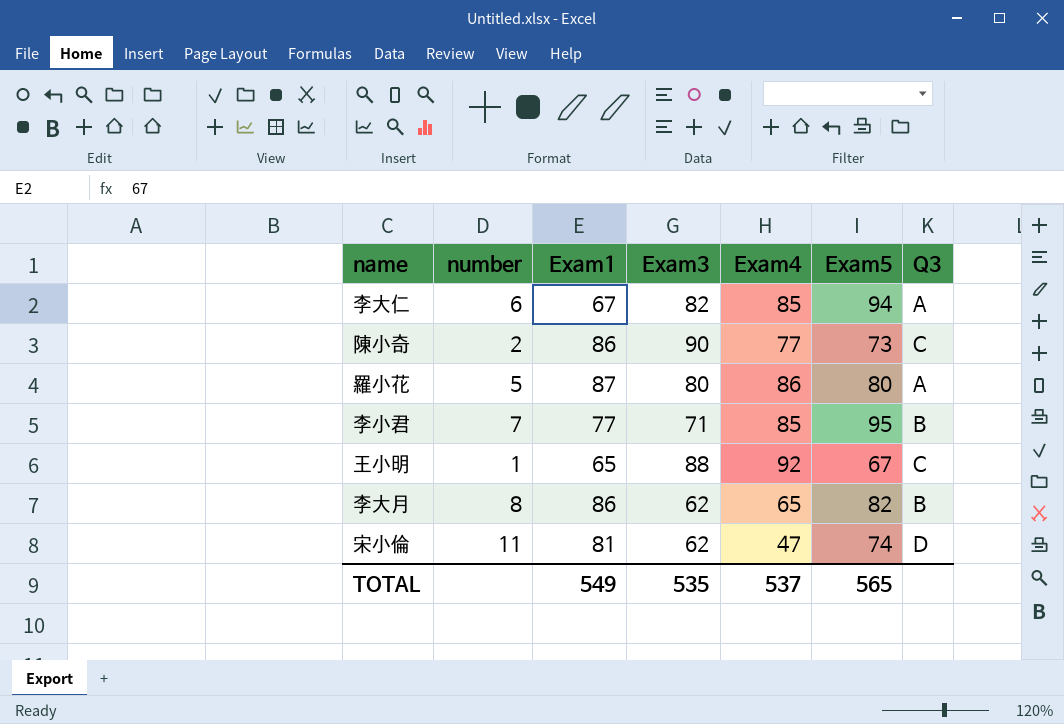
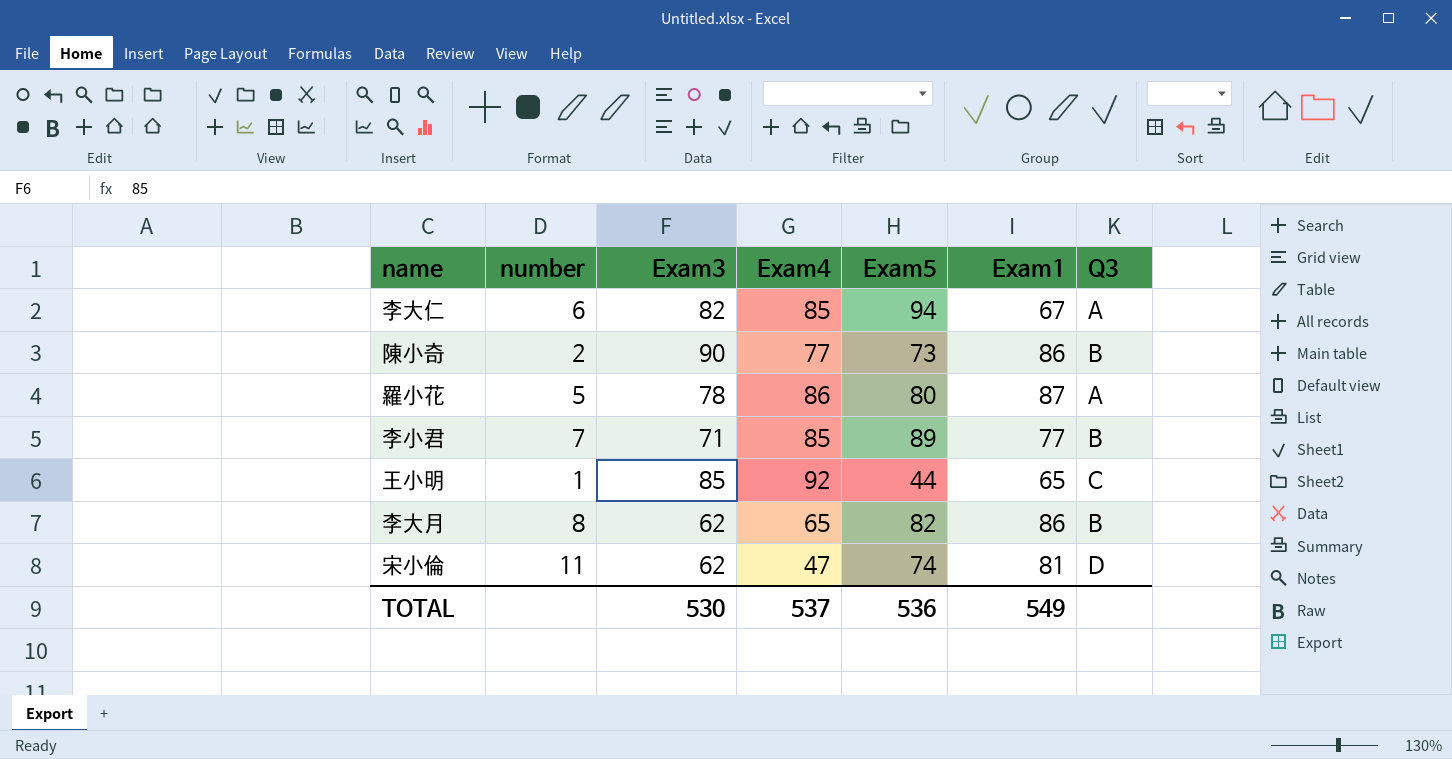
column Exam1 | position: 3 -> 6
陳小奇 | Q3: C -> B
羅小花 | Exam3: 80 -> 78
李小君 | Exam5: 95 -> 89
王小明 | Exam3: 88 -> 85
王小明 | Exam5: 67 -> 44
TOTAL | Exam3: 535 -> 530
TOTAL | Exam5: 565 -> 536

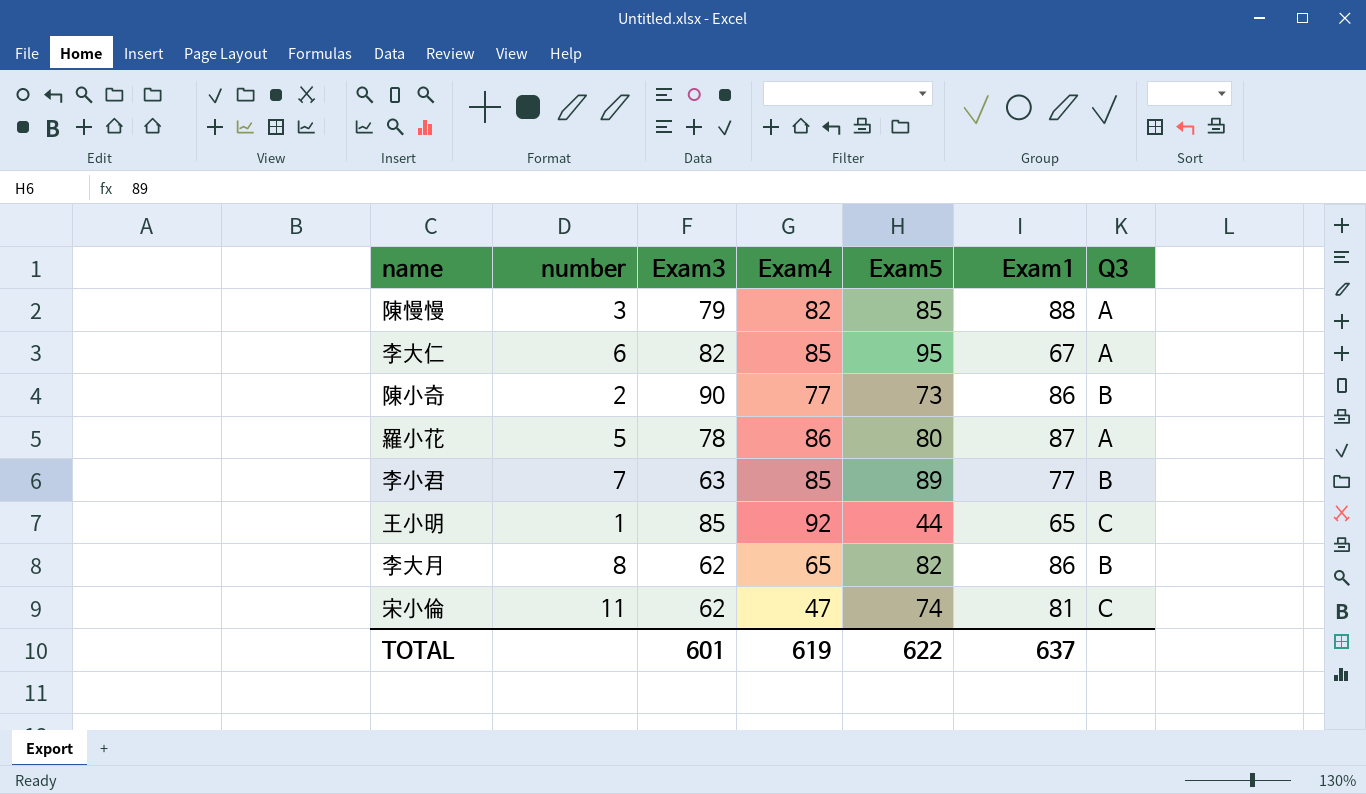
row 陳慢慢: none -> 3 | 79 | 82 | 85 | 88 | A
李大仁 | Exam5: 94 -> 95
李小君 | Exam3: 71 -> 63
宋小倫 | Q3: D -> C
TOTAL | Exam3: 530 -> 601
TOTAL | Exam4: 537 -> 619
TOTAL | Exam5: 536 -> 622
TOTAL | Exam1: 549 -> 637

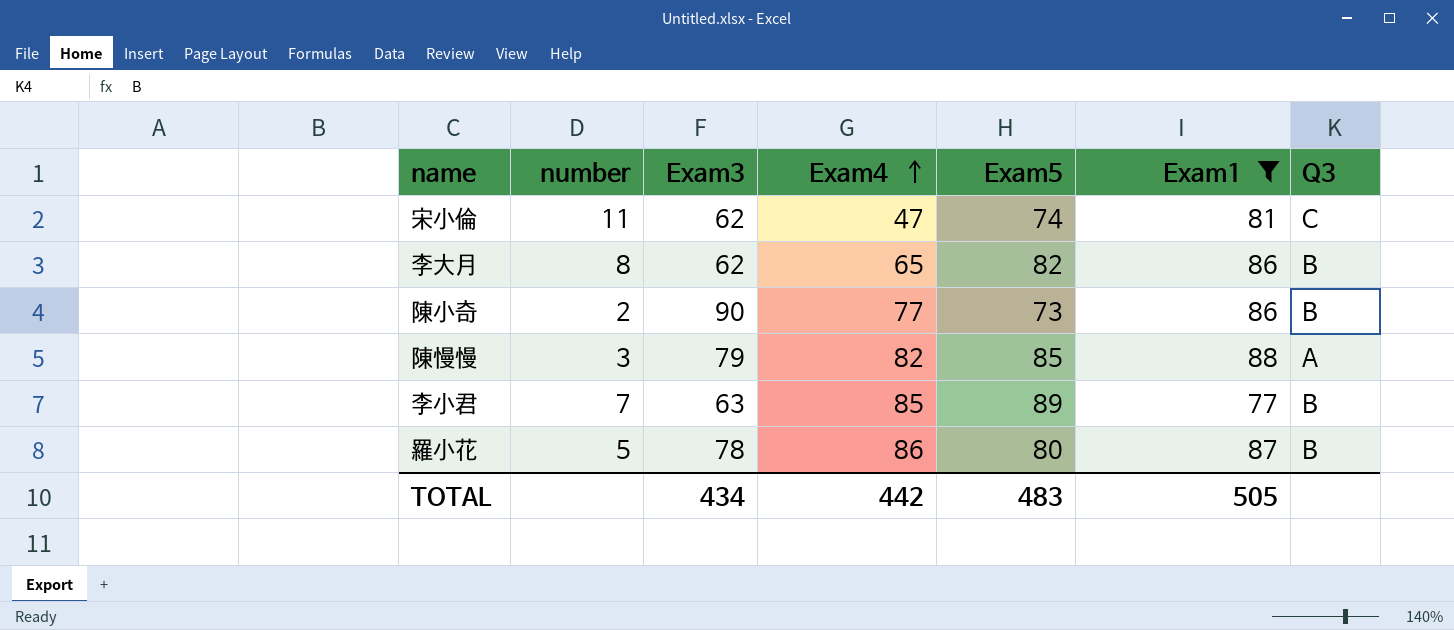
filter: none -> Exam1 >= 77
row order: none -> Exam4 ascending
羅小花 | Q3: A -> B
TOTAL | Exam3: 601 -> 434
TOTAL | Exam4: 619 -> 442
TOTAL | Exam5: 622 -> 483
TOTAL | Exam1: 637 -> 505

